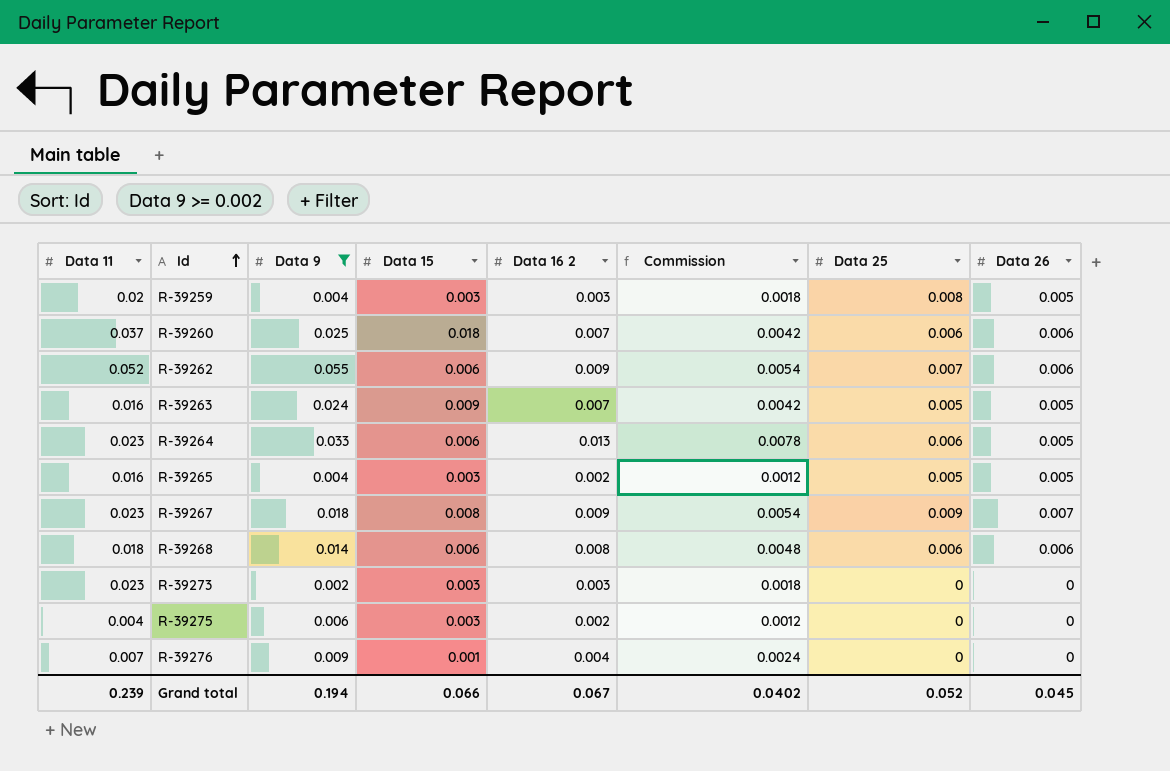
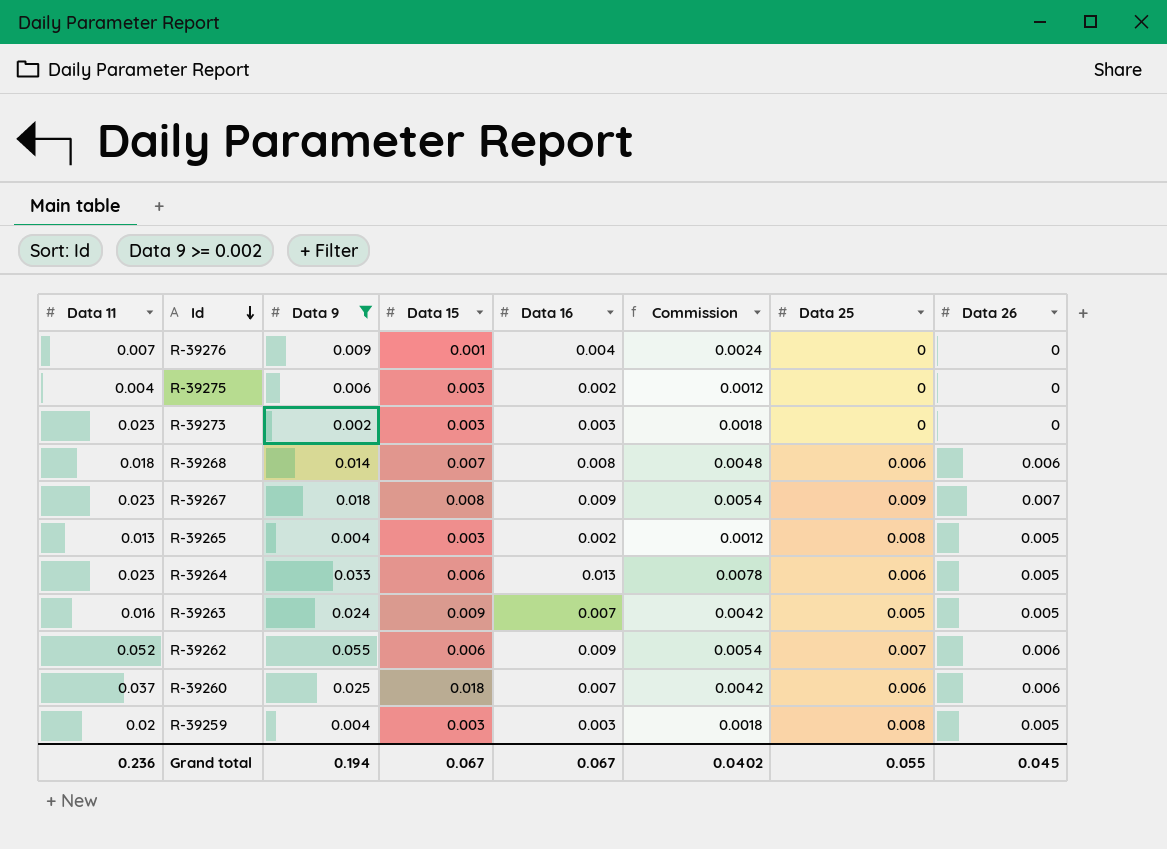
row order: Id ascending -> Id descending
column name: Data 16 2 -> Data 16
R-39268 | Data 15: 0.006 -> 0.007
R-39265 | Data 11: 0.016 -> 0.013
R-39265 | Data 25: 0.005 -> 0.008
Grand total | Data 11: 0.239 -> 0.236
Grand total | Data 15: 0.066 -> 0.067
Grand total | Data 25: 0.052 -> 0.055

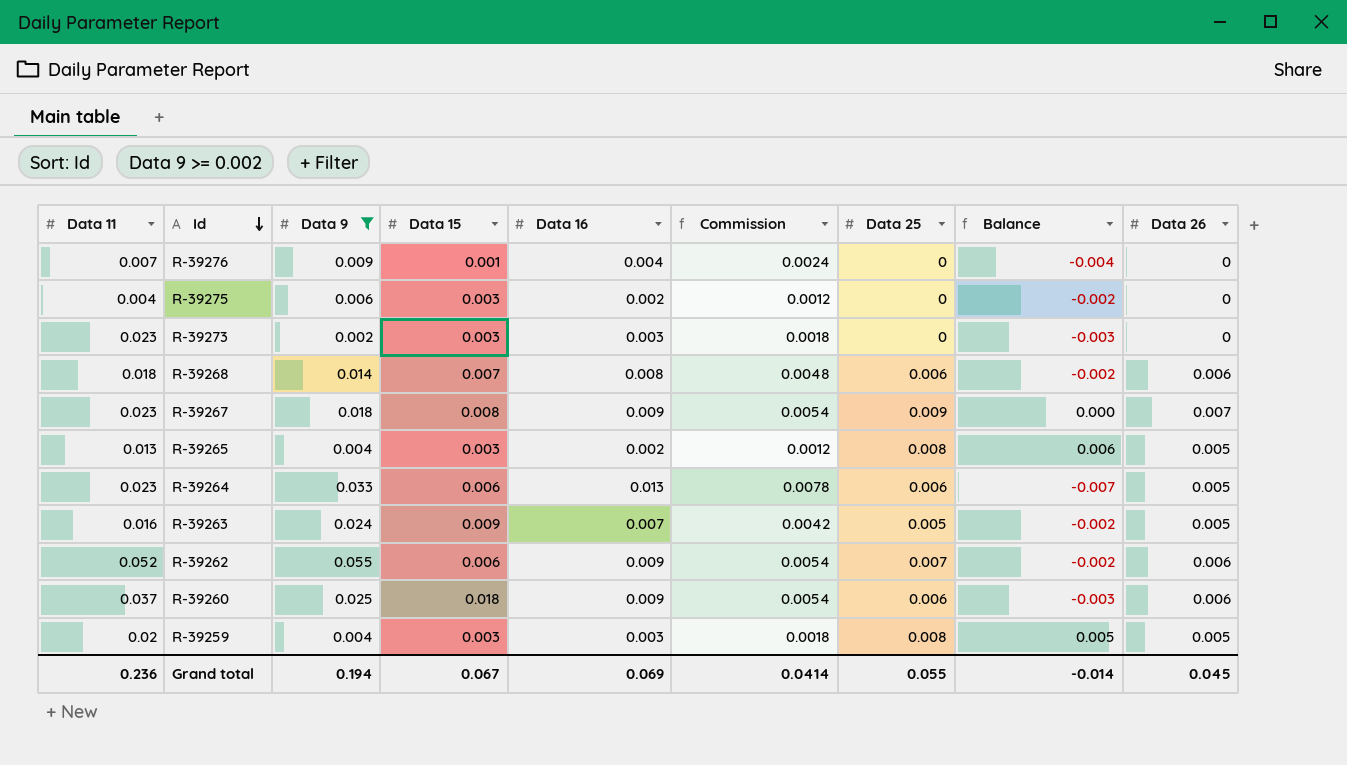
column Balance | formula: none -> [Data 25] - [Data 16]
R-39260 | Data 16: 0.007 -> 0.009
R-39260 | Commission: 0.0042 -> 0.0054
Grand total | Data 16: 0.067 -> 0.069
Grand total | Commission: 0.0402 -> 0.0414

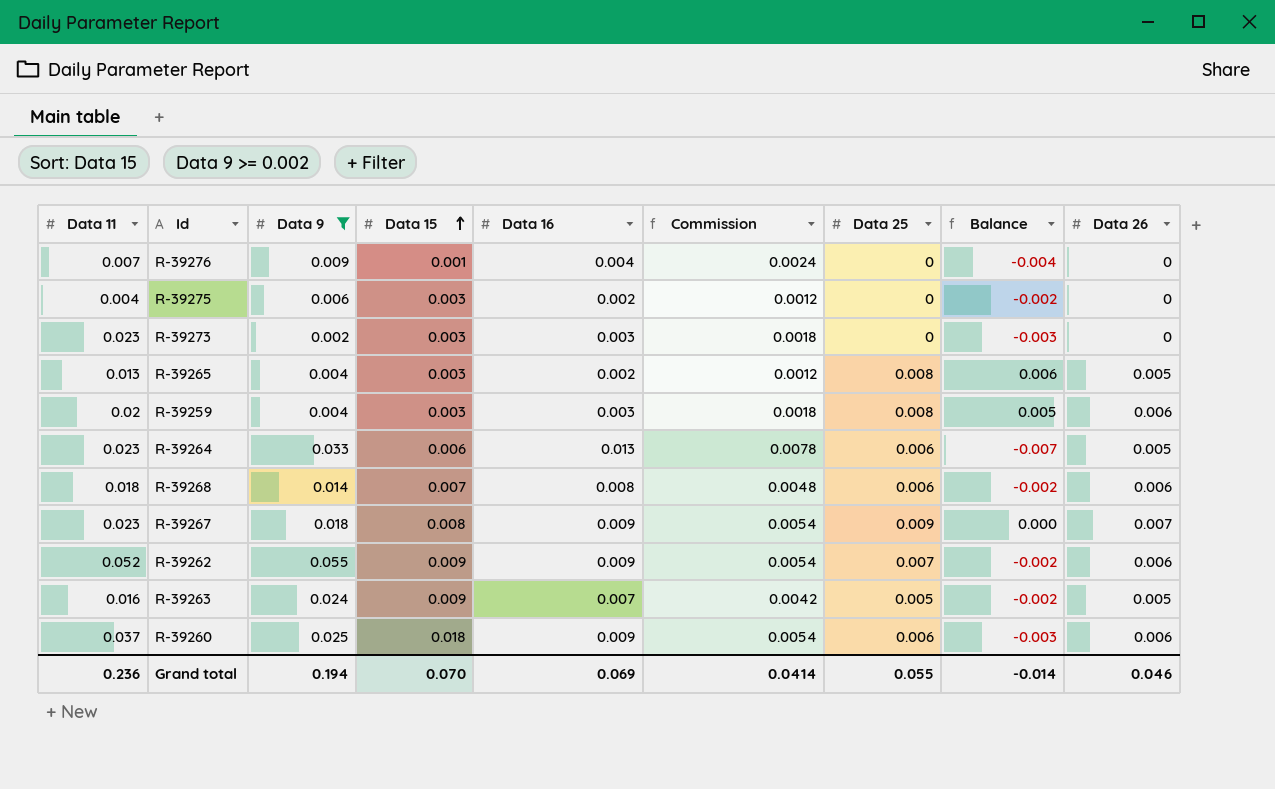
row order: Id descending -> Data 15 ascending
R-39259 | Data 26: 0.005 -> 0.006
R-39262 | Data 15: 0.006 -> 0.009
Grand total | Data 15: 0.067 -> 0.070
Grand total | Data 26: 0.045 -> 0.046

